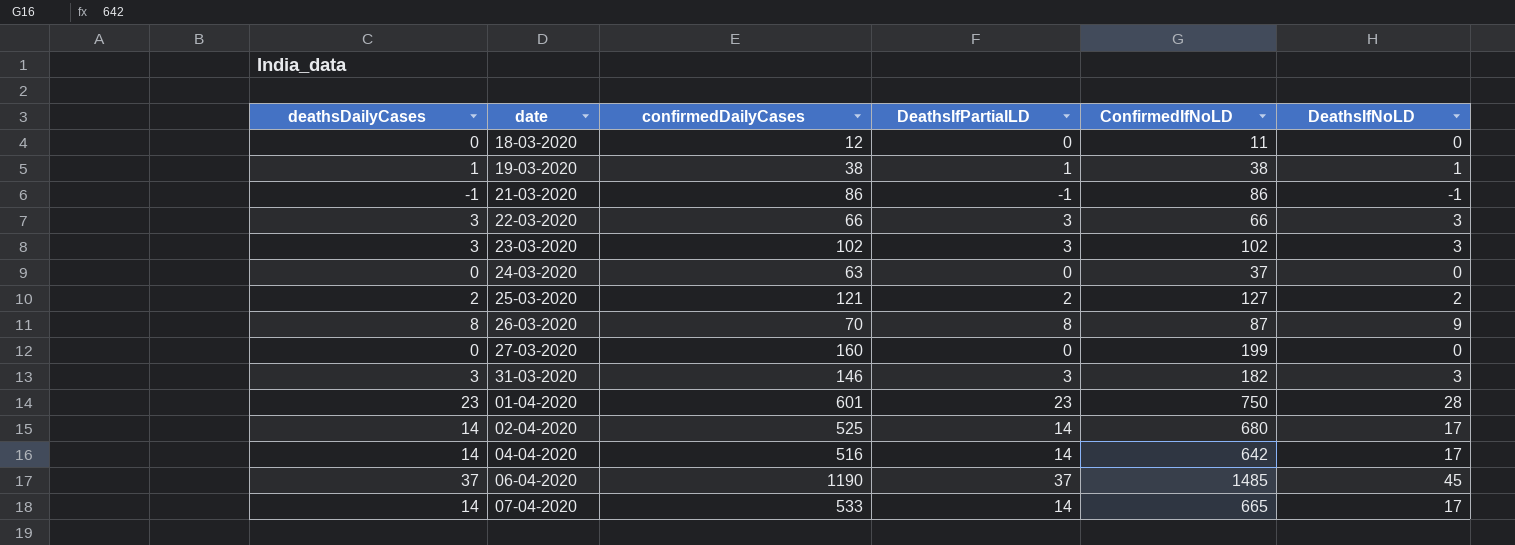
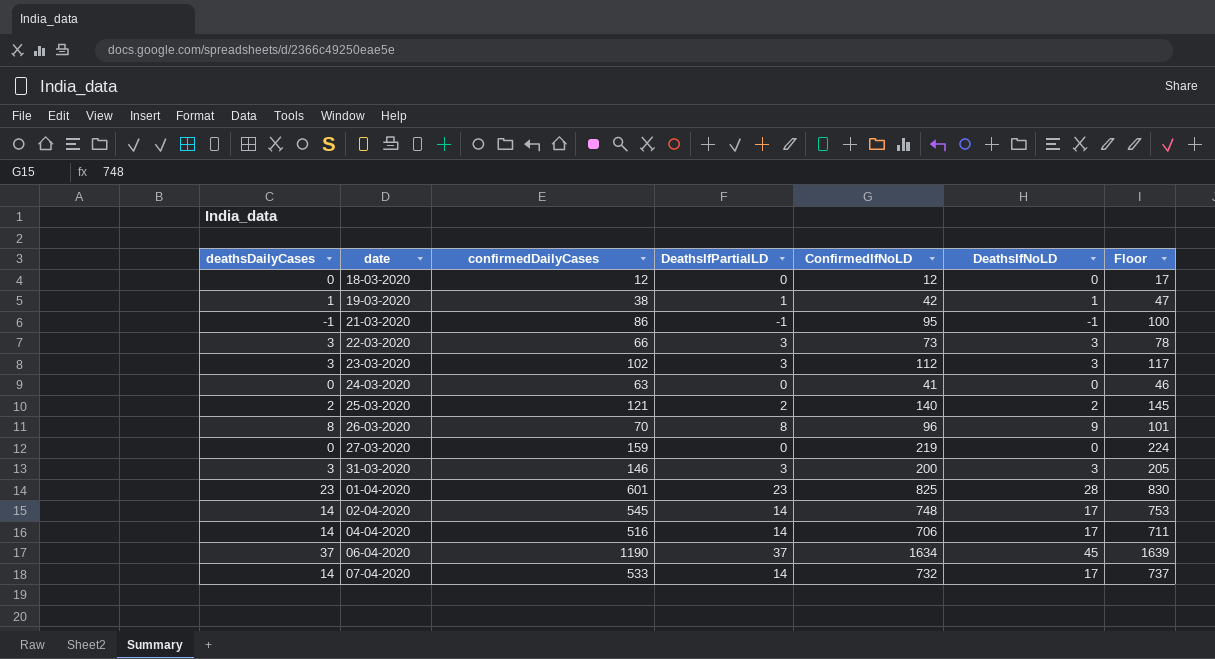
column Floor | formula: none -> [ConfirmedIfNoLD] + 5
18-03-2020 | ConfirmedIfNoLD: 11 -> 12
19-03-2020 | ConfirmedIfNoLD: 38 -> 42
21-03-2020 | ConfirmedIfNoLD: 86 -> 95
22-03-2020 | ConfirmedIfNoLD: 66 -> 73
23-03-2020 | ConfirmedIfNoLD: 102 -> 112
24-03-2020 | ConfirmedIfNoLD: 37 -> 41
25-03-2020 | ConfirmedIfNoLD: 127 -> 140
26-03-2020 | ConfirmedIfNoLD: 87 -> 96
27-03-2020 | confirmedDailyCases: 160 -> 159
27-03-2020 | ConfirmedIfNoLD: 199 -> 219
31-03-2020 | ConfirmedIfNoLD: 182 -> 200
01-04-2020 | ConfirmedIfNoLD: 750 -> 825
02-04-2020 | confirmedDailyCases: 525 -> 545
02-04-2020 | ConfirmedIfNoLD: 680 -> 748
04-04-2020 | ConfirmedIfNoLD: 642 -> 706
06-04-2020 | ConfirmedIfNoLD: 1485 -> 1634
07-04-2020 | ConfirmedIfNoLD: 665 -> 732

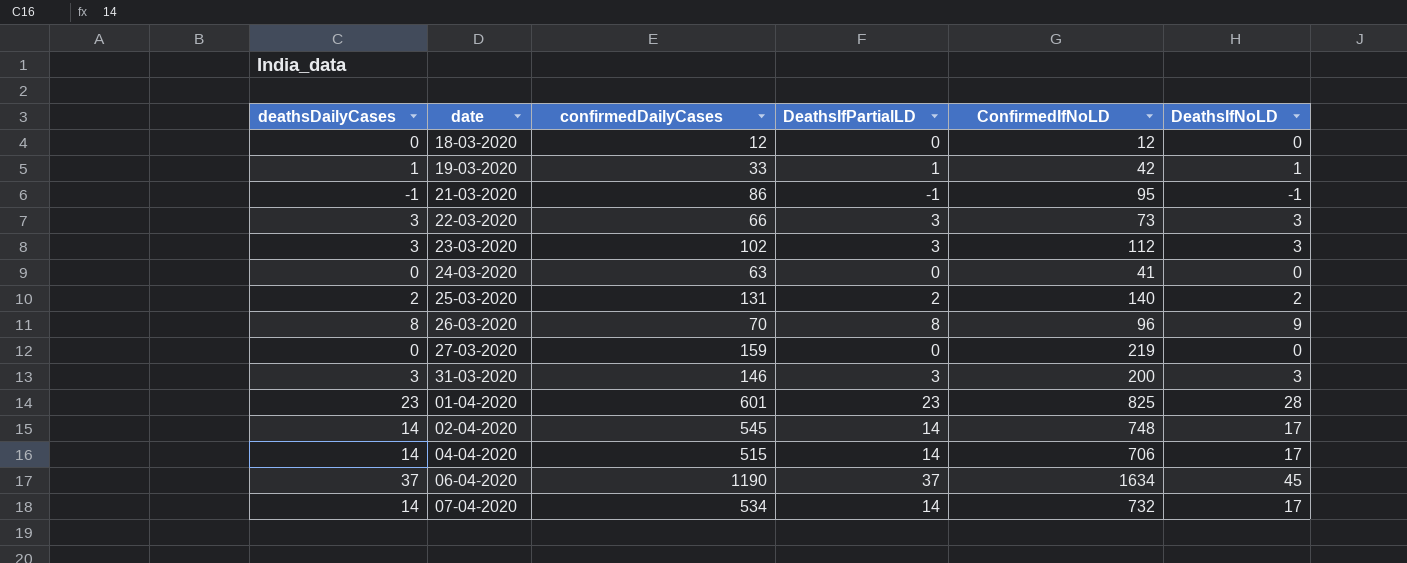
column Floor | formula: [ConfirmedIfNoLD] + 5 -> none
19-03-2020 | confirmedDailyCases: 38 -> 33
25-03-2020 | confirmedDailyCases: 121 -> 131
04-04-2020 | confirmedDailyCases: 516 -> 515
07-04-2020 | confirmedDailyCases: 533 -> 534

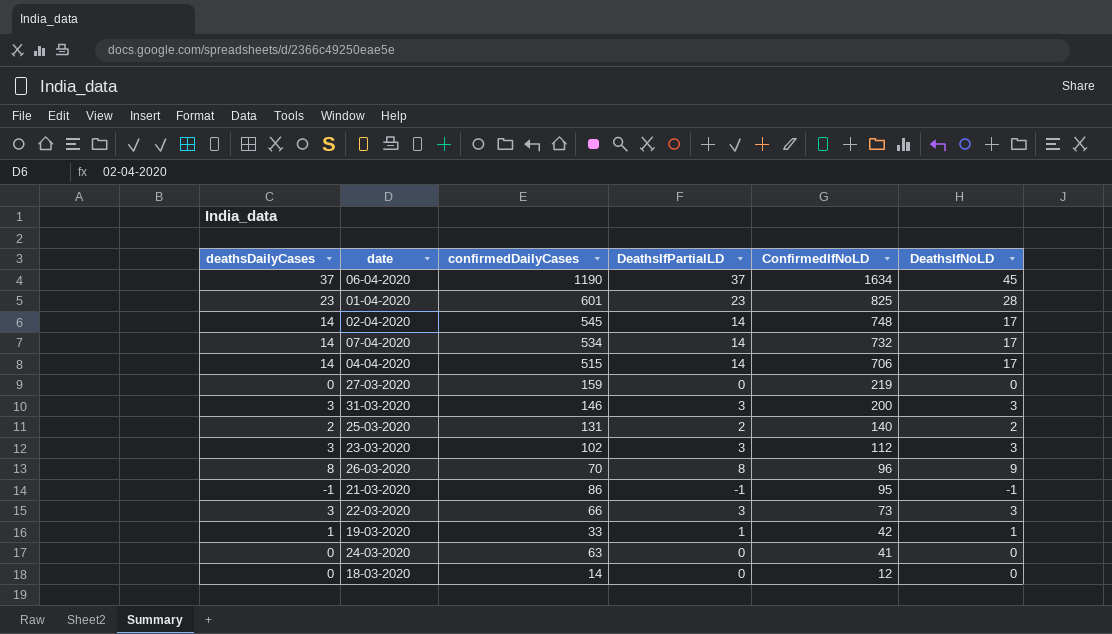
row order: date ascending -> ConfirmedIfNoLD descending
18-03-2020 | confirmedDailyCases: 12 -> 14

